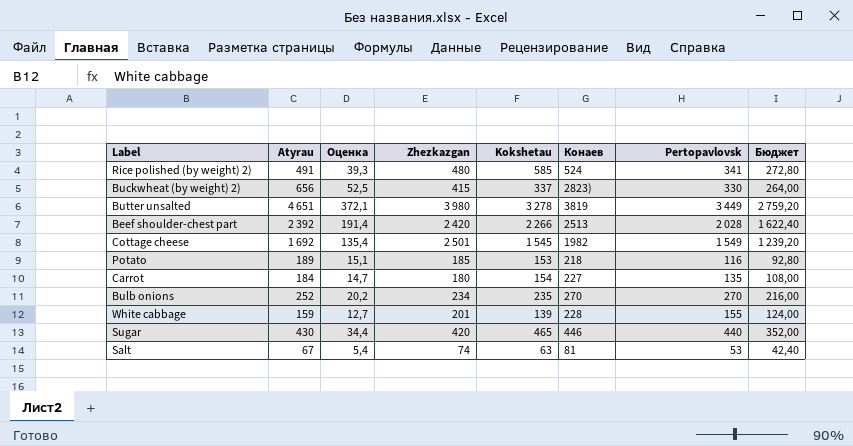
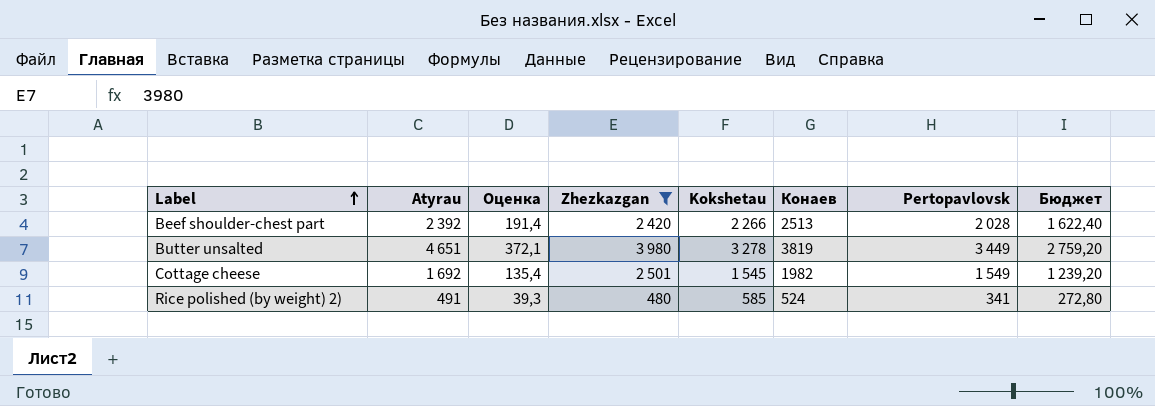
filter: none -> Zhezkazgan >= 480
row order: none -> Label ascending

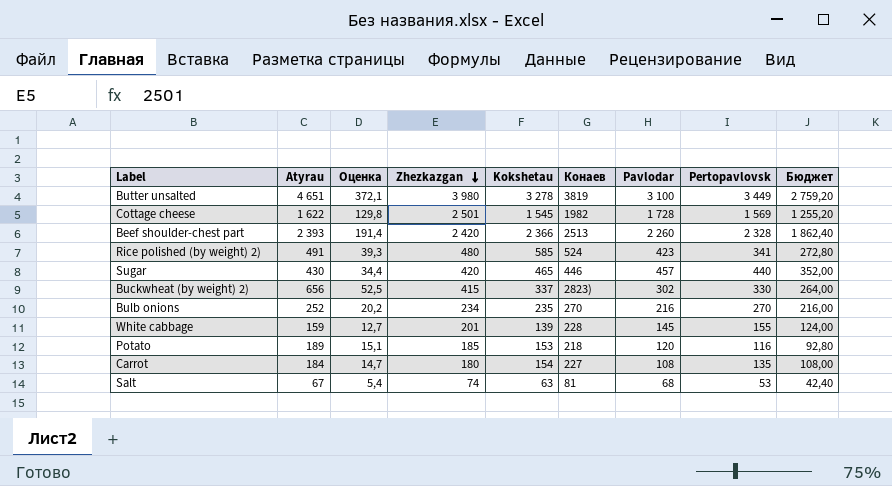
filter: Zhezkazgan >= 480 -> none
row order: Label ascending -> Zhezkazgan descending
column Pavlodar | position: none -> 7
Cottage cheese | Atyrau: 1 692 -> 1 622
Cottage cheese | Оценка: 135,4 -> 129,8
Cottage cheese | Pertopavlovsk: 1 549 -> 1 569
Cottage cheese | Бюджет: 1 239,20 -> 1 255,20
Beef shoulder-chest part | Atyrau: 2 392 -> 2 393
Beef shoulder-chest part | Kokshetau: 2 266 -> 2 366
Beef shoulder-chest part | Pertopavlovsk: 2 028 -> 2 328
Beef shoulder-chest part | Бюджет: 1 622,40 -> 1 862,40

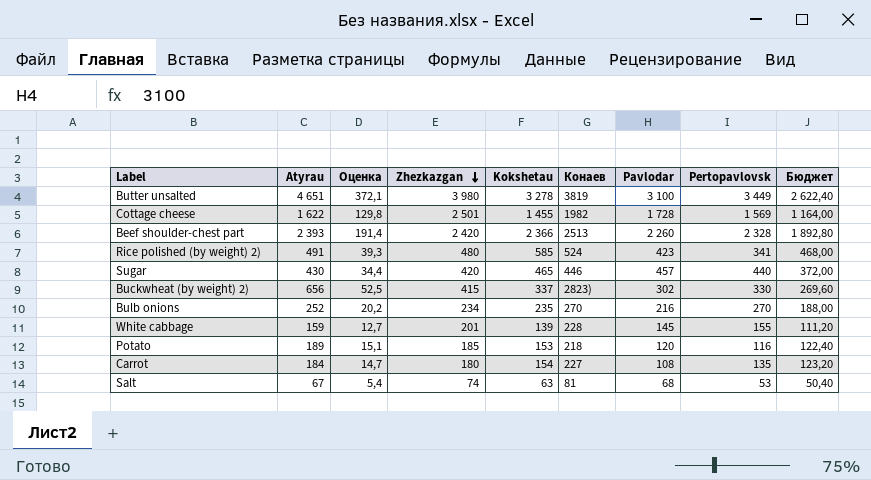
column Бюджет | formula: [Pertopavlovsk] * 0,8 -> [Kokshetau] * 0,8
Cottage cheese | Kokshetau: 1 545 -> 1 455

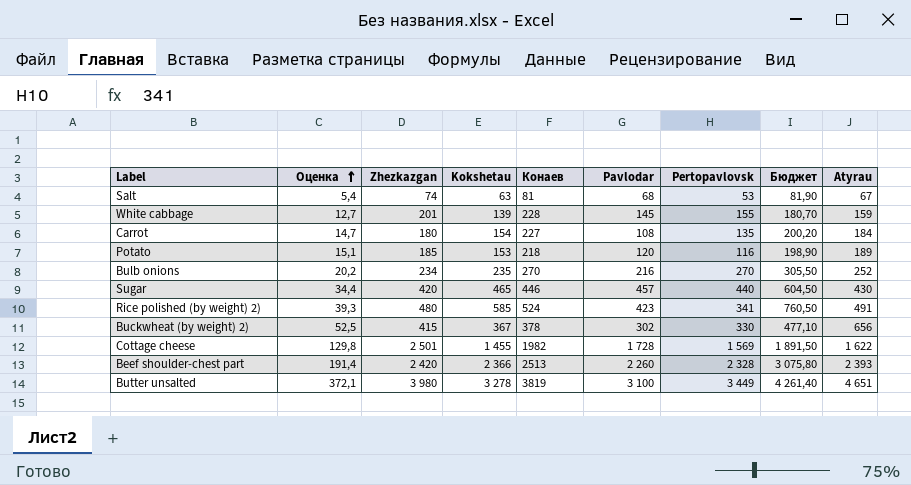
row order: Zhezkazgan descending -> Оценка ascending
column Бюджет | formula: [Kokshetau] * 0,8 -> [Kokshetau] * 1,3
column Atyrau | position: 2 -> 9
Buckwheat (by weight) 2) | Kokshetau: 337 -> 367
Buckwheat (by weight) 2) | Конаев: 2823) -> 378

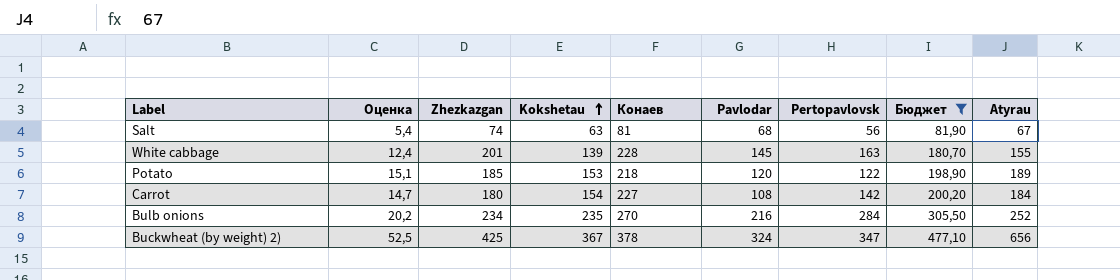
filter: none -> Бюджет <= 477,10
row order: Оценка ascending -> Kokshetau ascending
Salt | Pertopavlovsk: 53 -> 56
White cabbage | Оценка: 12,7 -> 12,4
White cabbage | Pertopavlovsk: 155 -> 163
White cabbage | Atyrau: 159 -> 155
Potato | Pertopavlovsk: 116 -> 122
Carrot | Pertopavlovsk: 135 -> 142
Bulb onions | Pertopavlovsk: 270 -> 284
Buckwheat (by weight) 2) | Zhezkazgan: 415 -> 425
Buckwheat (by weight) 2) | Pavlodar: 302 -> 324
Buckwheat (by weight) 2) | Pertopavlovsk: 330 -> 347

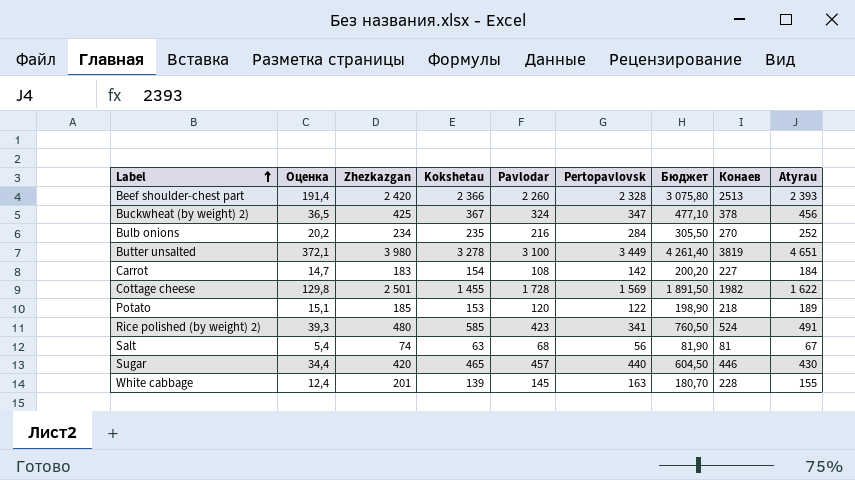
filter: Бюджет <= 477,10 -> none
row order: Kokshetau ascending -> Label ascending
column Конаев | position: 5 -> 8
Buckwheat (by weight) 2) | Оценка: 52,5 -> 36,5
Buckwheat (by weight) 2) | Atyrau: 656 -> 456
Carrot | Zhezkazgan: 180 -> 183

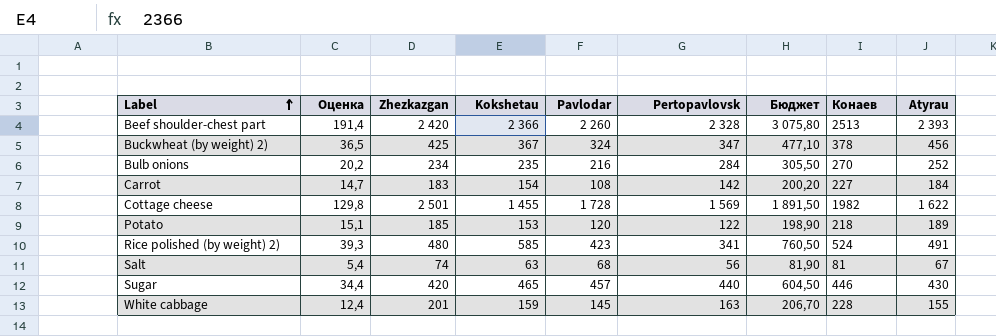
row Butter unsalted: 372,1 | 3 980 | 3 278 | 3 100 | 3 449 | 4 261,40 | 3819 | 4 651 -> none
White cabbage | Kokshetau: 139 -> 159
White cabbage | Бюджет: 180,70 -> 206,70

